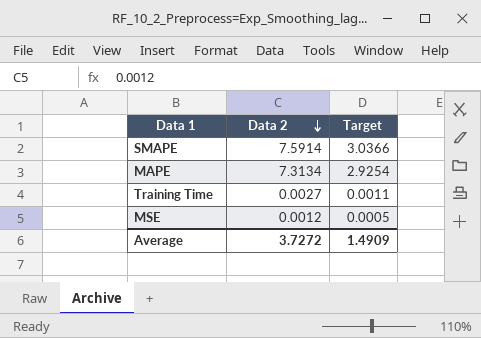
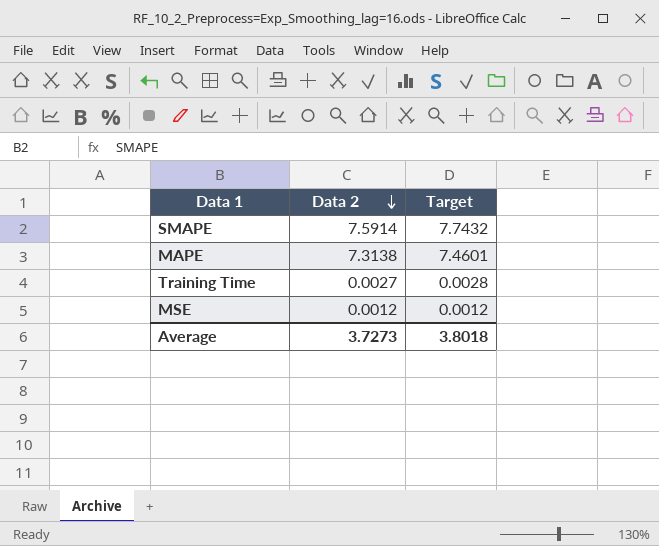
column Target | formula: [Data 2] * 0.4 -> [Data 2] * 1.02
MAPE | Data 2: 7.3134 -> 7.3138
Average | Data 2: 3.7272 -> 3.7273
Average | Target: 1.4909 -> 3.8018

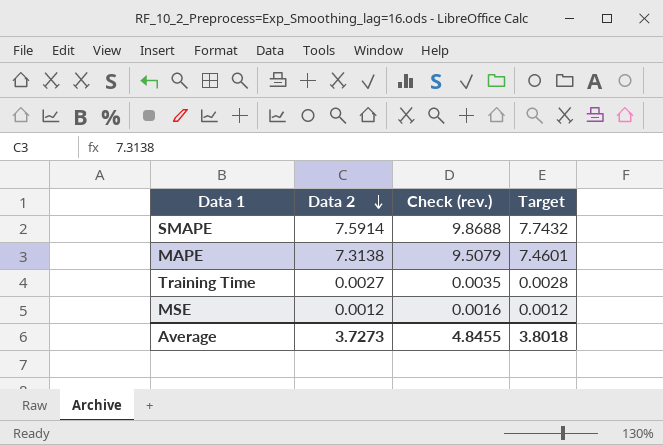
column Check (rev.) | formula: none -> [Data 2] * 1.3

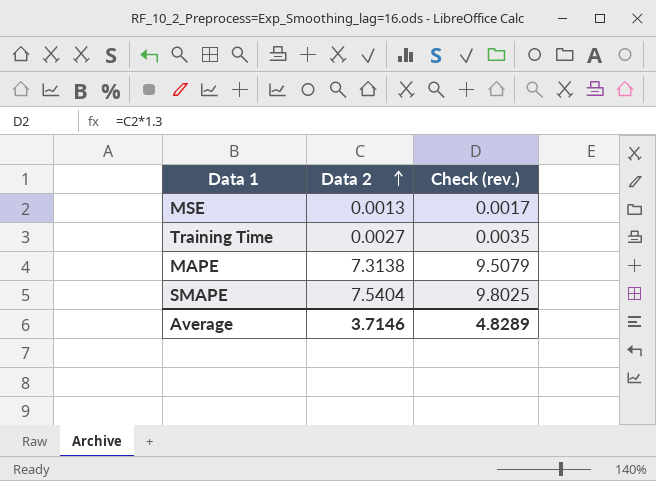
row order: Data 2 descending -> Data 2 ascending
column Target | formula: [Data 2] * 1.02 -> none
MSE | Data 2: 0.0012 -> 0.0013
MSE | Check (rev.): 0.0016 -> 0.0017
SMAPE | Data 2: 7.5914 -> 7.5404
SMAPE | Check (rev.): 9.8688 -> 9.8025
Average | Data 2: 3.7273 -> 3.7146
Average | Check (rev.): 4.8455 -> 4.8289

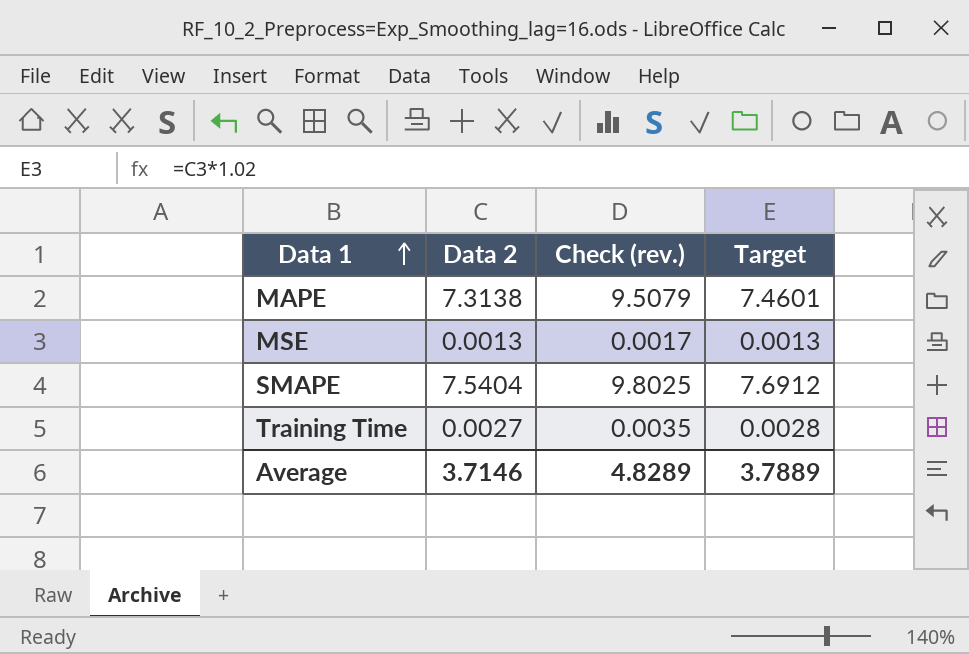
row order: Data 2 ascending -> Data 1 ascending
column Target | formula: none -> [Data 2] * 1.02

